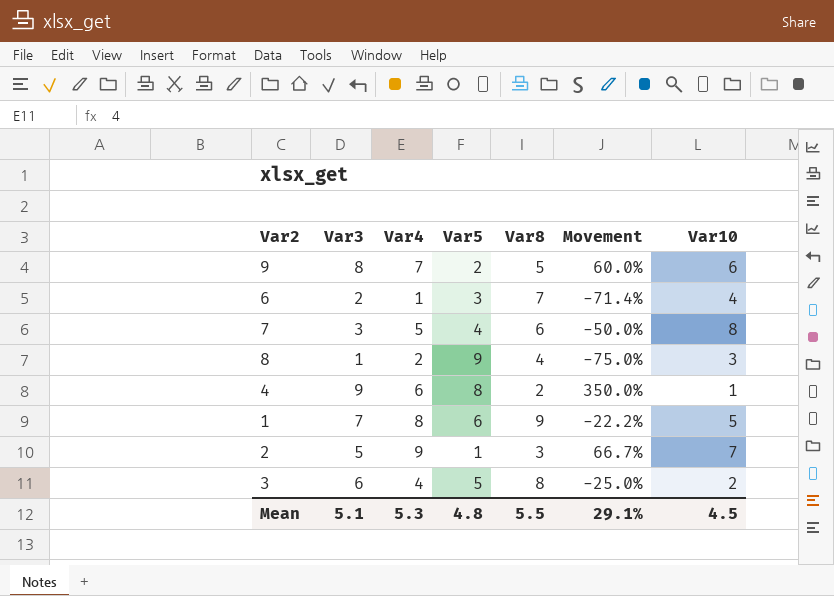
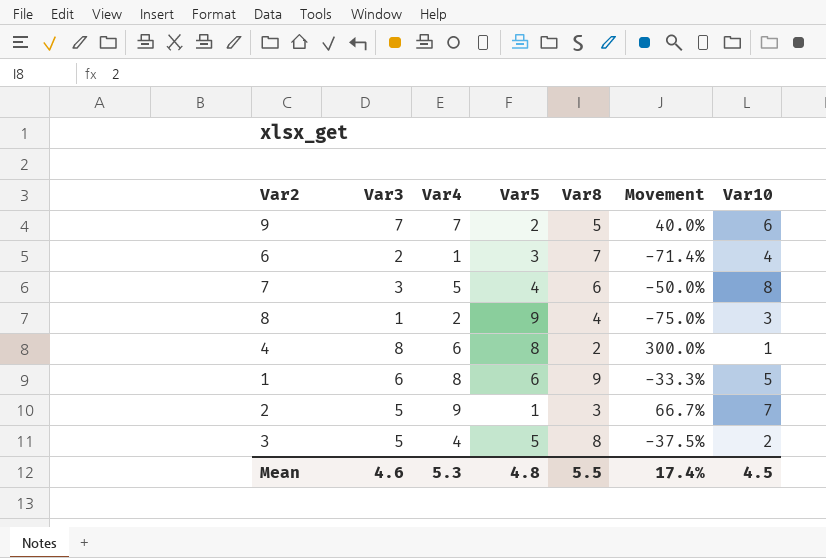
9 | Var3: 8 -> 7
9 | Movement: 60.0% -> 40.0%
4 | Var3: 9 -> 8
4 | Movement: 350.0% -> 300.0%
1 | Var3: 7 -> 6
1 | Movement: -22.2% -> -33.3%
3 | Var3: 6 -> 5
3 | Movement: -25.0% -> -37.5%
Mean | Var3: 5.1 -> 4.6
Mean | Movement: 29.1% -> 17.4%

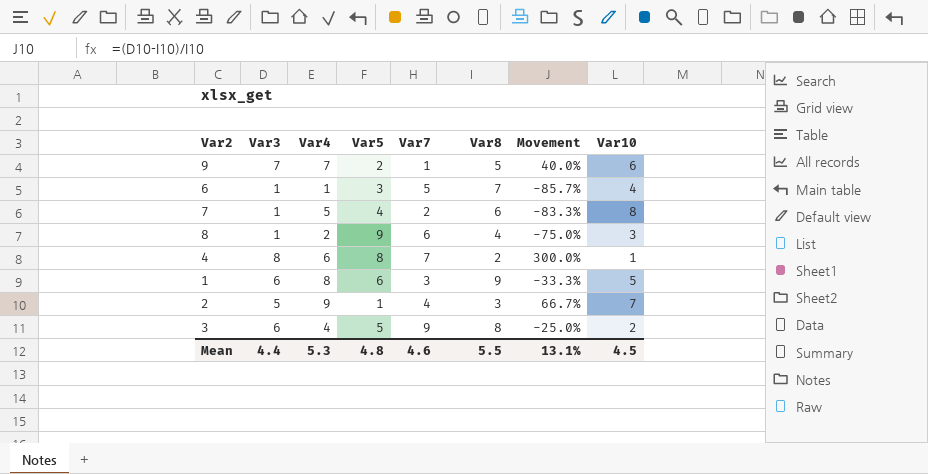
column Var7 | position: none -> 5
6 | Var3: 2 -> 1
6 | Movement: -71.4% -> -85.7%
7 | Var3: 3 -> 1
7 | Movement: -50.0% -> -83.3%
3 | Var3: 5 -> 6
3 | Movement: -37.5% -> -25.0%
Mean | Var3: 4.6 -> 4.4
Mean | Movement: 17.4% -> 13.1%

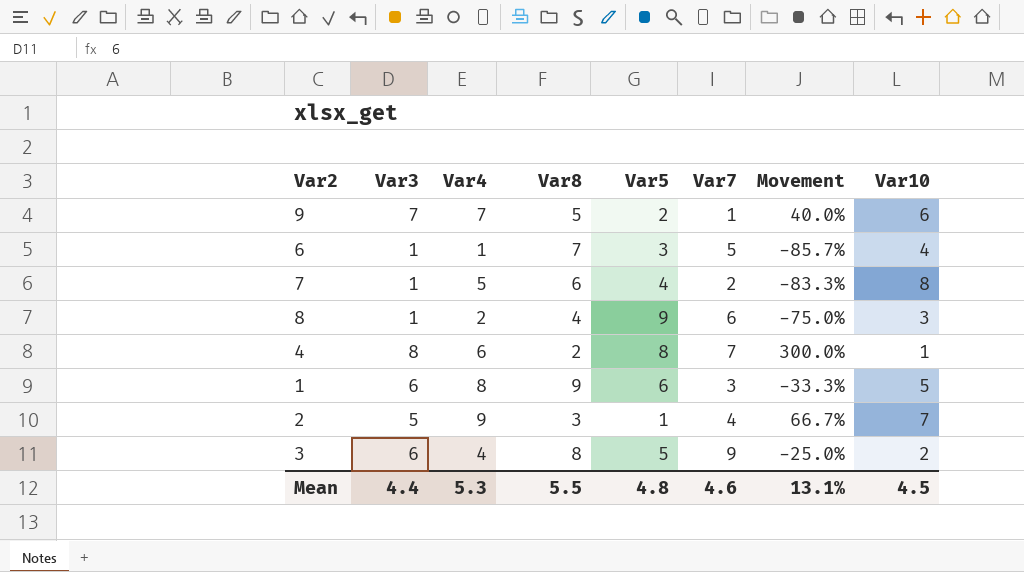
column Var8 | position: 6 -> 4

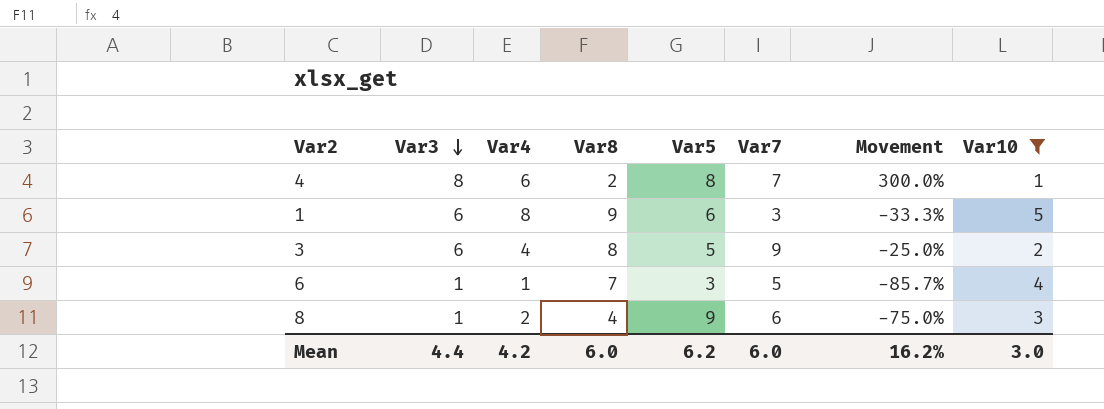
filter: none -> Var10 <= 5
row order: none -> Var3 descending
Mean | Var4: 5.3 -> 4.2
Mean | Var8: 5.5 -> 6.0
Mean | Var5: 4.8 -> 6.2
Mean | Var7: 4.6 -> 6.0
Mean | Movement: 13.1% -> 16.2%
Mean | Var10: 4.5 -> 3.0

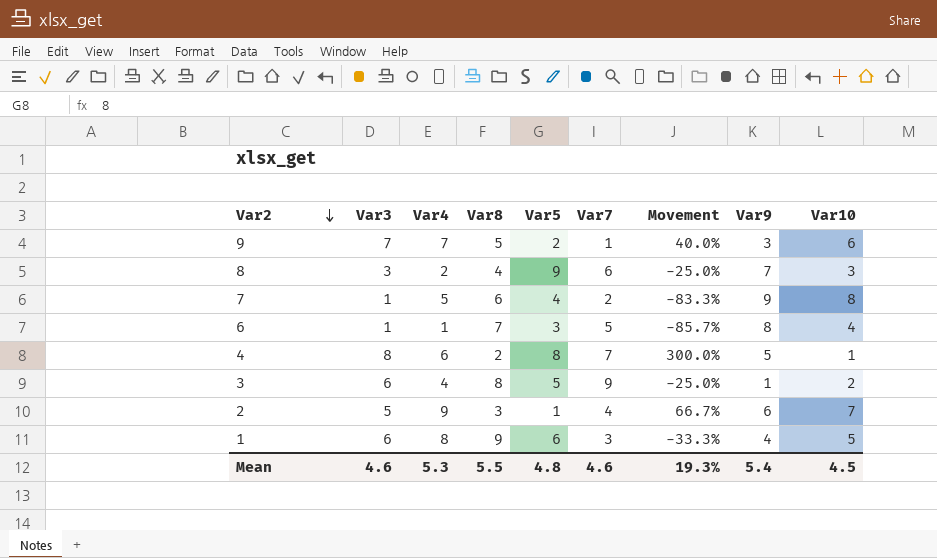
filter: Var10 <= 5 -> none
row order: Var3 descending -> Var2 descending
column Var9 | position: none -> 8
8 | Var3: 1 -> 3
8 | Movement: -75.0% -> -25.0%
Mean | Var3: 4.4 -> 4.6
Mean | Var4: 4.2 -> 5.3
Mean | Var8: 6.0 -> 5.5
Mean | Var5: 6.2 -> 4.8
Mean | Var7: 6.0 -> 4.6
Mean | Movement: 16.2% -> 19.3%
Mean | Var10: 3.0 -> 4.5

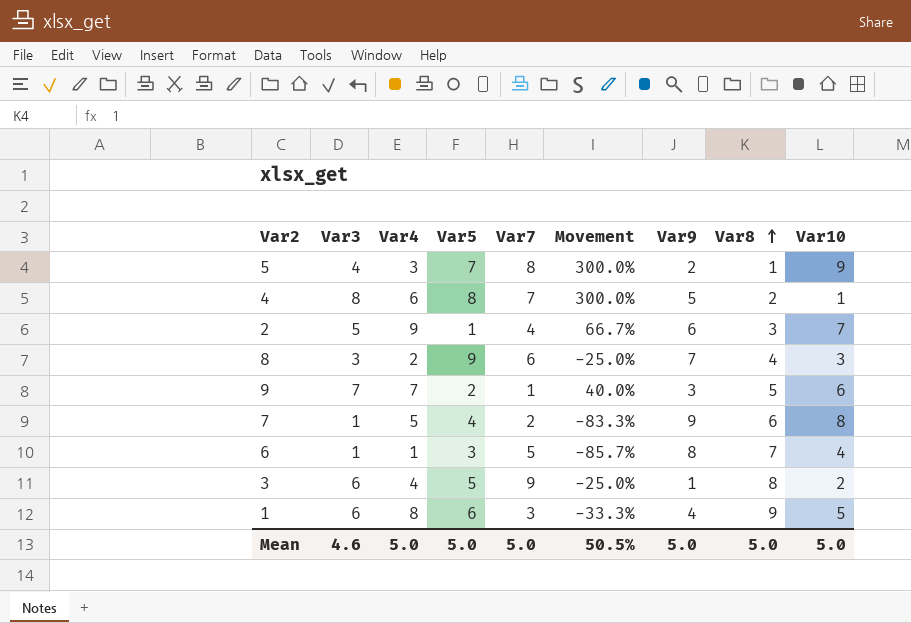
row order: Var2 descending -> Var8 ascending
column Var8 | position: 4 -> 8
row 5: none -> 4 | 3 | 7 | 8 | 300.0% | 2 | 1 | 9
Mean | Var4: 5.3 -> 5.0
Mean | Var5: 4.8 -> 5.0
Mean | Var7: 4.6 -> 5.0
Mean | Movement: 19.3% -> 50.5%
Mean | Var9: 5.4 -> 5.0
Mean | Var8: 5.5 -> 5.0
Mean | Var10: 4.5 -> 5.0

